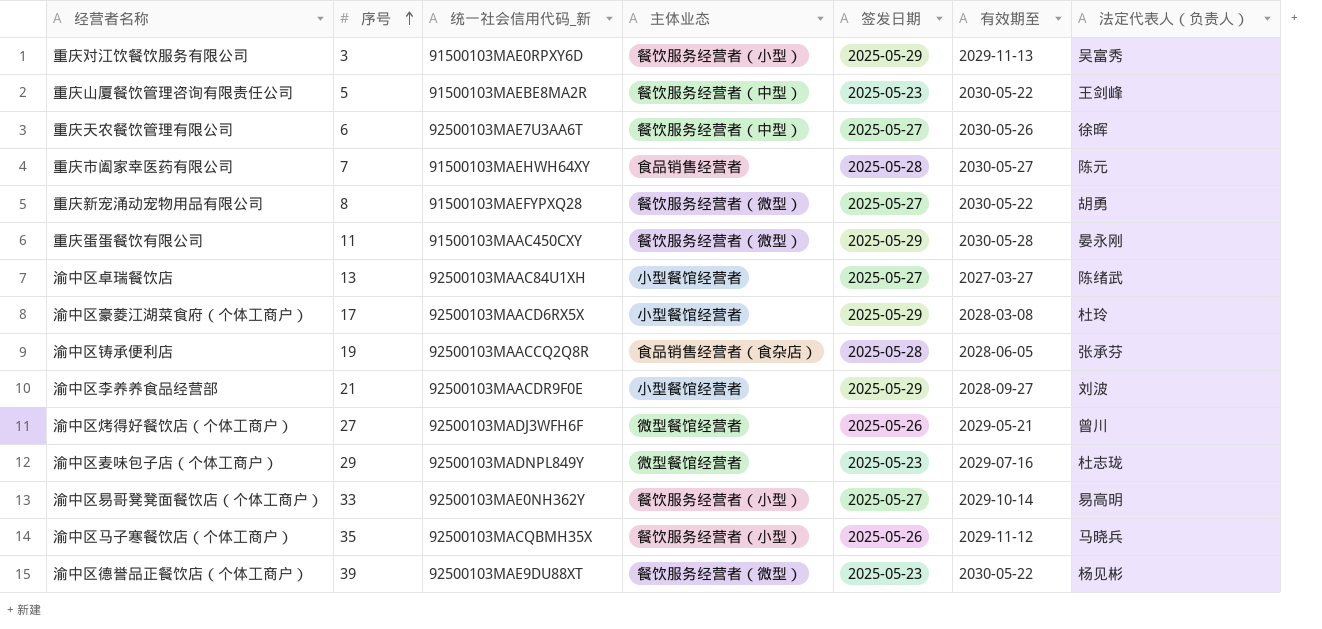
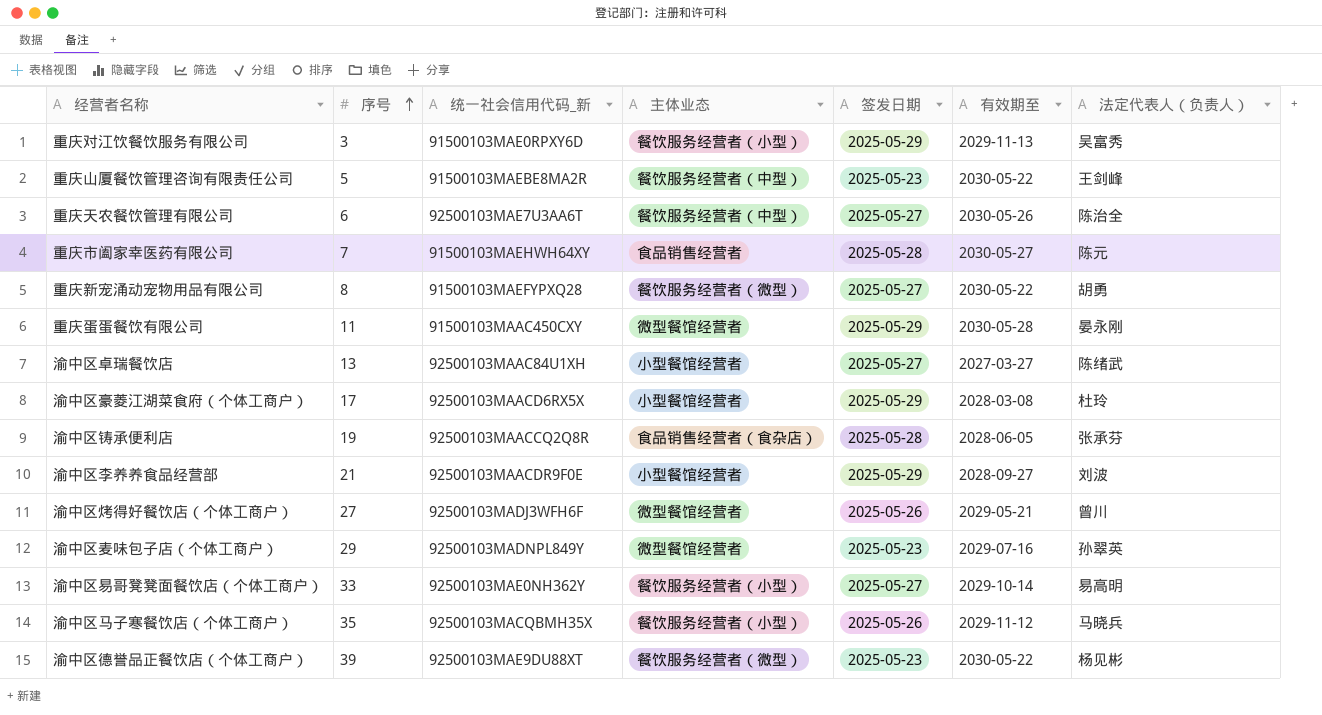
重庆天农餐饮管理有限公司 | 法定代表人（负责人）: 徐晖 -> 陈治全
重庆蛋蛋餐饮有限公司 | 主体业态: 餐饮服务经营者（微型） -> 微型餐馆经营者
渝中区麦味包子店（个体工商户） | 法定代表人（负责人）: 杜志珑 -> 孙翠英

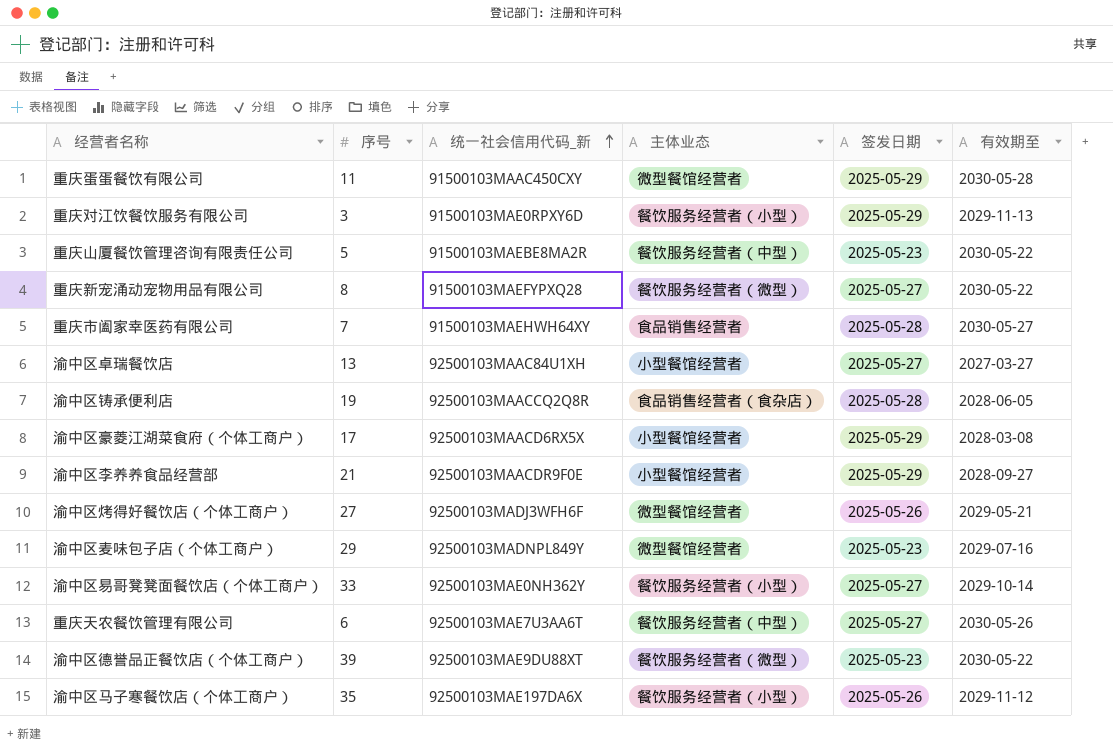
row order: 序号 ascending -> 统一社会信用代码_新 ascending
column 法定代表人（负责人） | position: 7 -> none
渝中区马子寒餐饮店（个体工商户） | 统一社会信用代码_新: 92500103MACQBMH35X -> 92500103MAE197DA6X

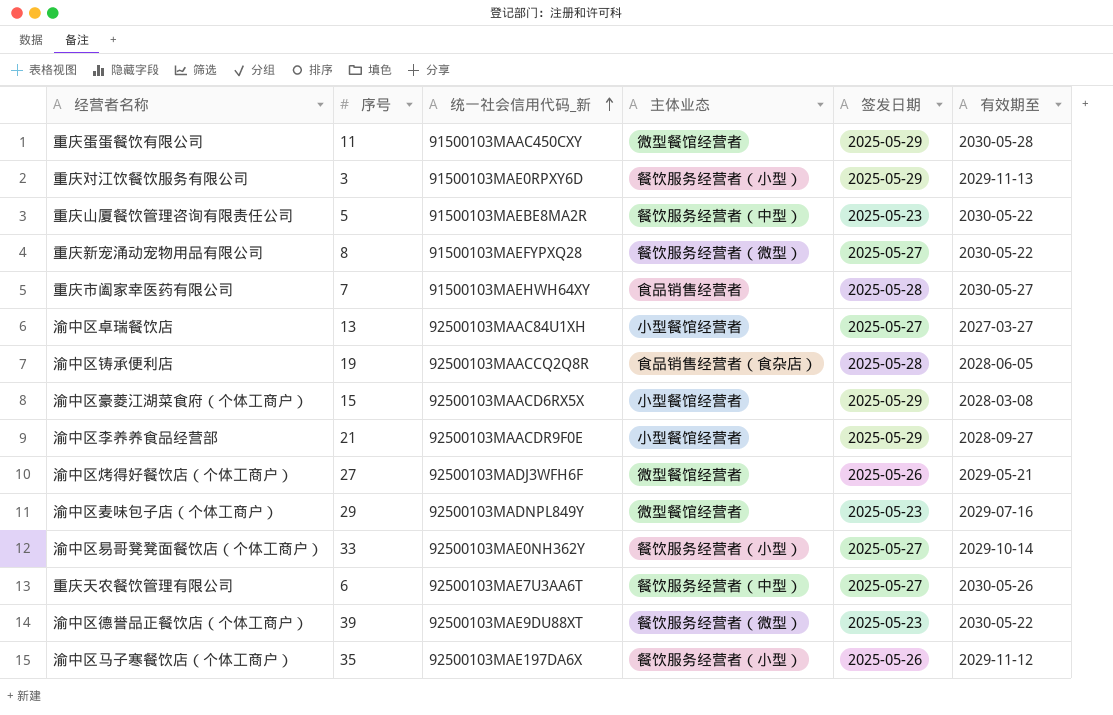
渝中区豪菱江湖菜食府（个体工商户） | 序号: 17 -> 15

